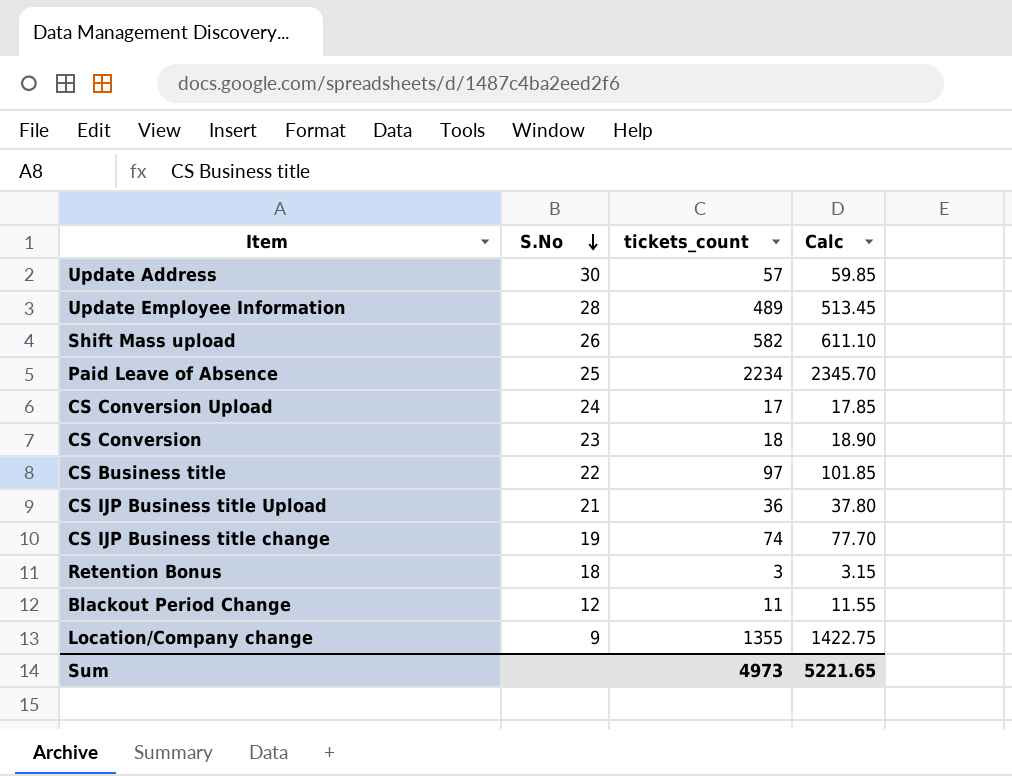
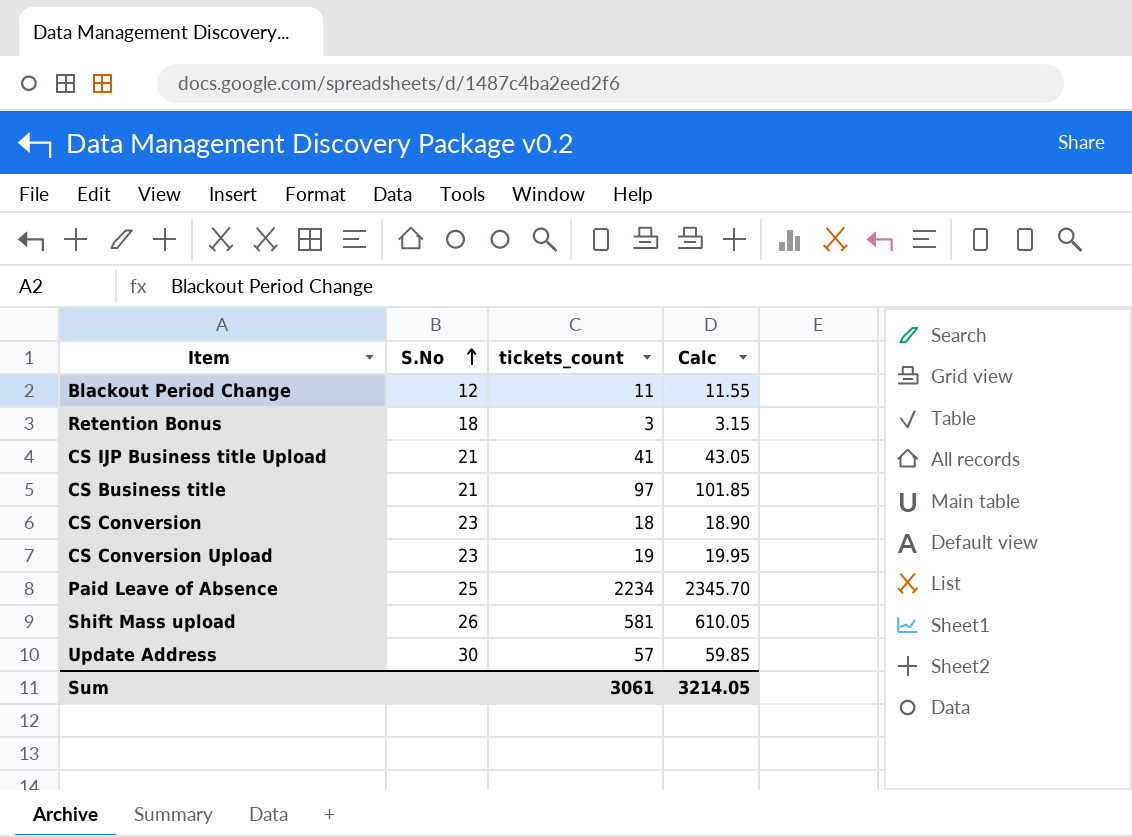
row order: S.No descending -> S.No ascending
row Update Employee Information: 28 | 489 | 513.45 -> none
row CS IJP Business title change: 19 | 74 | 77.70 -> none
row Location/Company change: 9 | 1355 | 1422.75 -> none
CS IJP Business title Upload | tickets_count: 36 -> 41
CS IJP Business title Upload | Calc: 37.80 -> 43.05
CS Business title | S.No: 22 -> 21
CS Conversion Upload | S.No: 24 -> 23
CS Conversion Upload | tickets_count: 17 -> 19
CS Conversion Upload | Calc: 17.85 -> 19.95
Shift Mass upload | tickets_count: 582 -> 581
Shift Mass upload | Calc: 611.10 -> 610.05
Sum | tickets_count: 4973 -> 3061
Sum | Calc: 5221.65 -> 3214.05

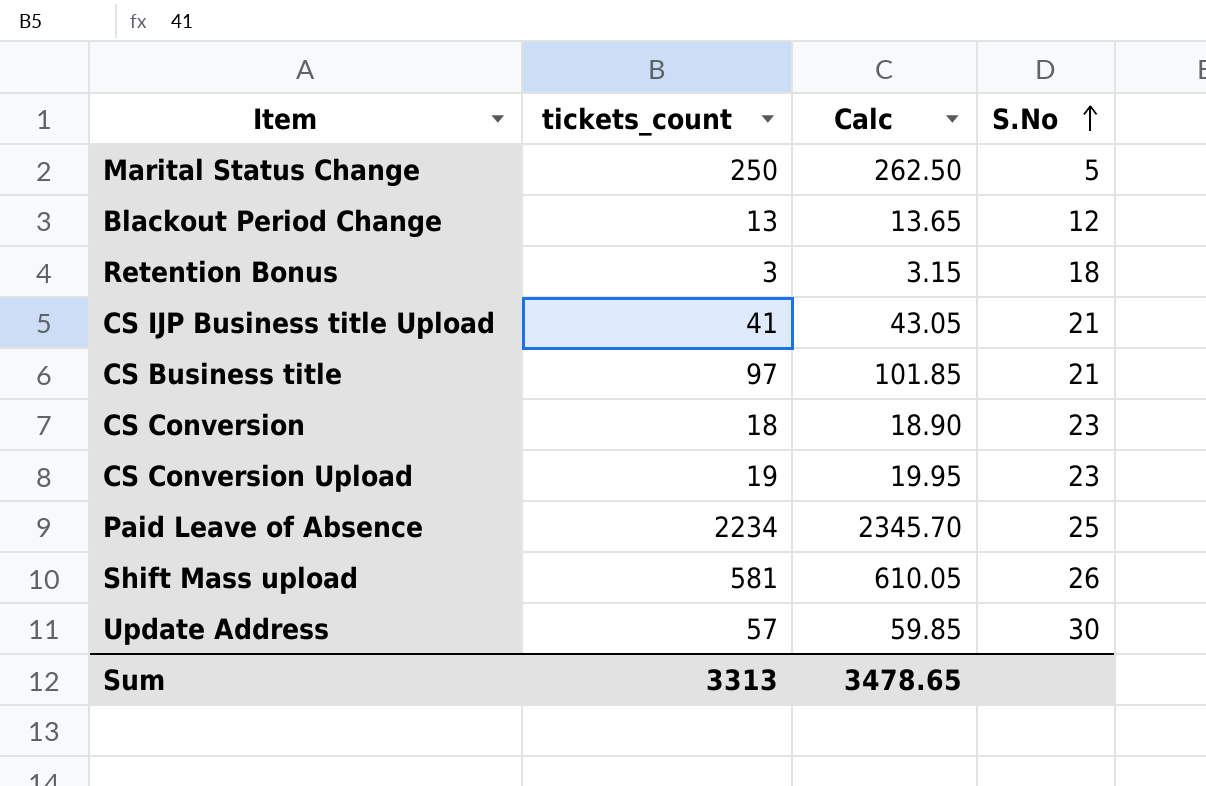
column S.No | position: 2 -> 4
row Marital Status Change: none -> 250 | 262.50 | 5
Blackout Period Change | tickets_count: 11 -> 13
Blackout Period Change | Calc: 11.55 -> 13.65
Sum | tickets_count: 3061 -> 3313
Sum | Calc: 3214.05 -> 3478.65

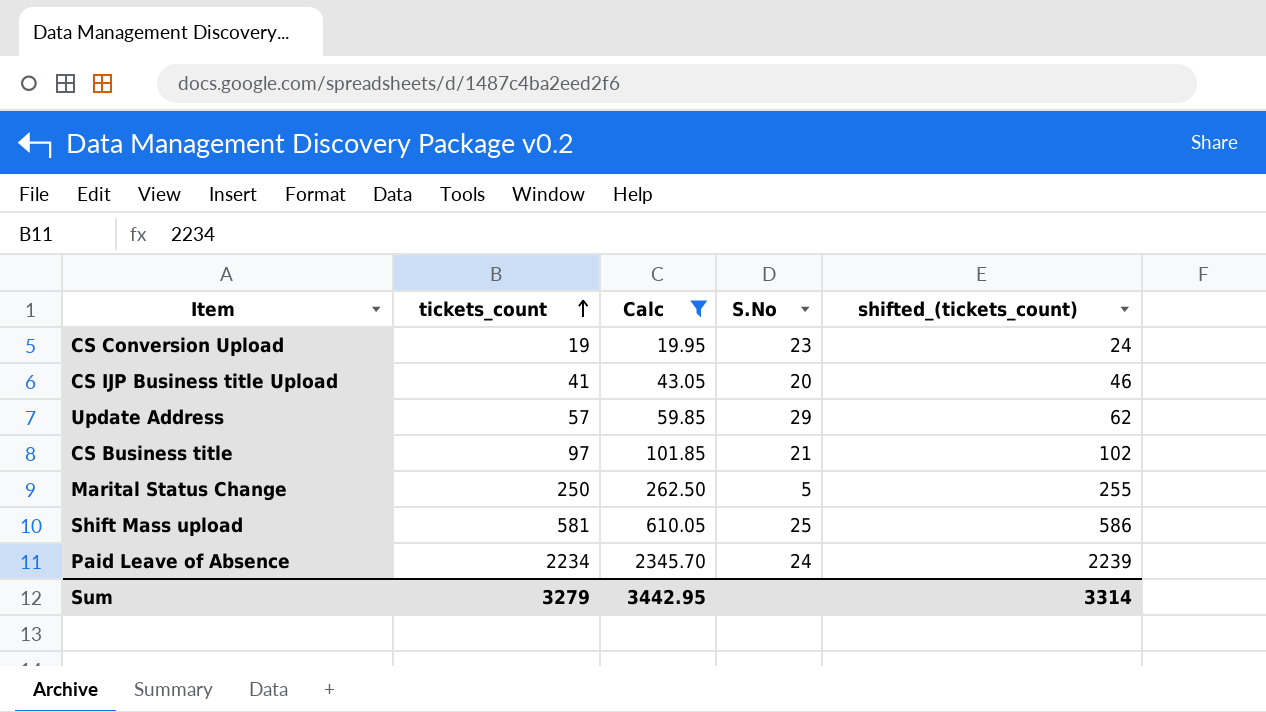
filter: none -> Calc >= 19.95
row order: S.No ascending -> tickets_count ascending
column shifted_(tickets_count) | formula: none -> [tickets_count] + 5
CS IJP Business title Upload | S.No: 21 -> 20
Update Address | S.No: 30 -> 29
Shift Mass upload | S.No: 26 -> 25
Paid Leave of Absence | S.No: 25 -> 24
Sum | tickets_count: 3313 -> 3279
Sum | Calc: 3478.65 -> 3442.95

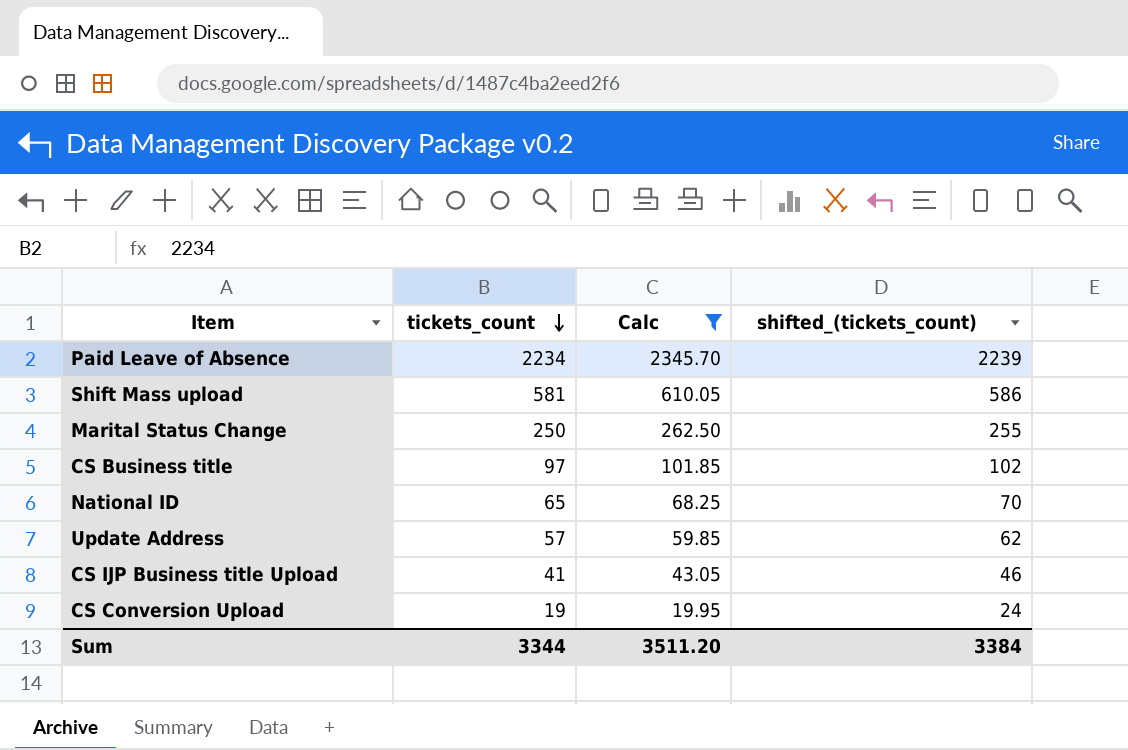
row order: tickets_count ascending -> tickets_count descending
column S.No | position: 4 -> none
row National ID: none -> 65 | 68.25 | 70
Sum | tickets_count: 3279 -> 3344
Sum | Calc: 3442.95 -> 3511.20
Sum | shifted_(tickets_count): 3314 -> 3384

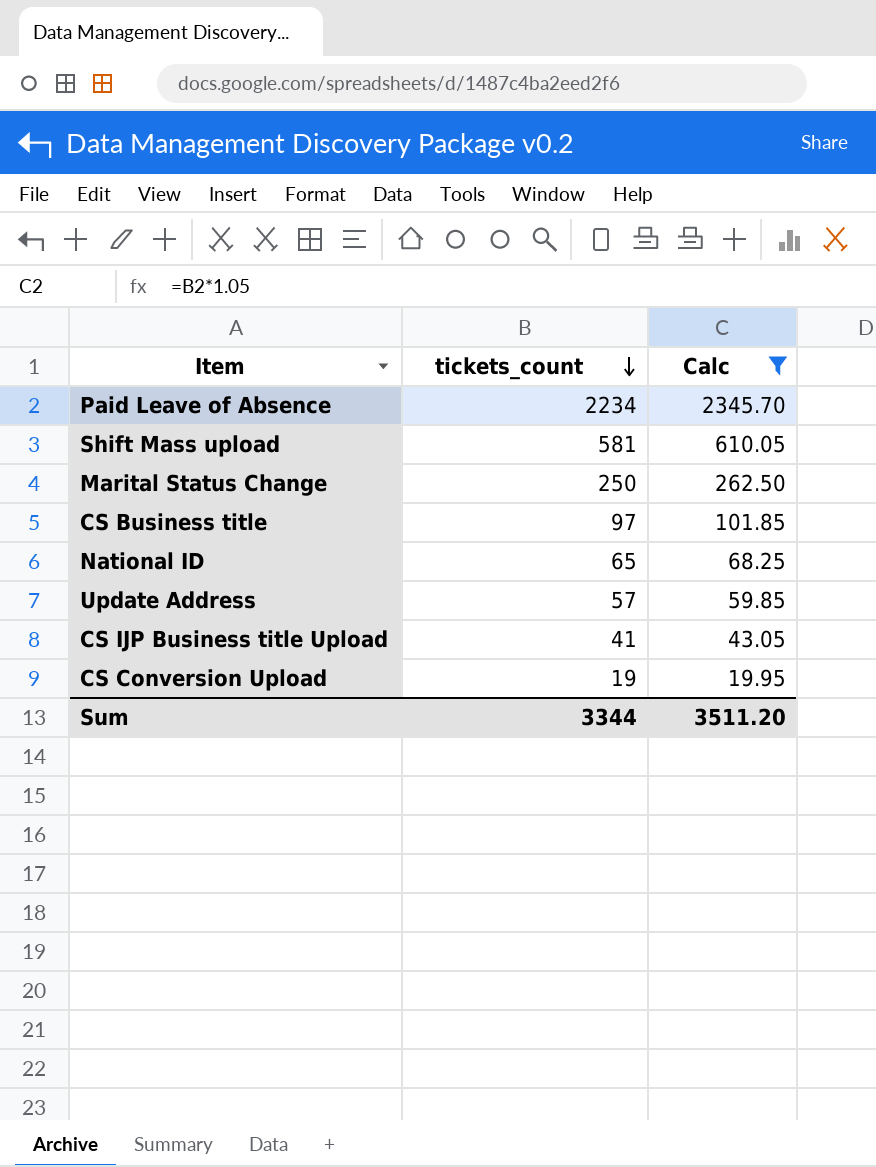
column shifted_(tickets_count) | formula: [tickets_count] + 5 -> none

